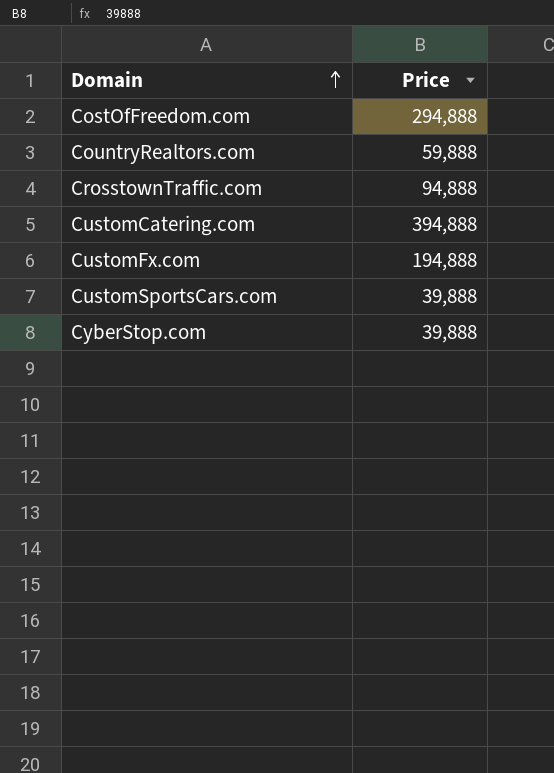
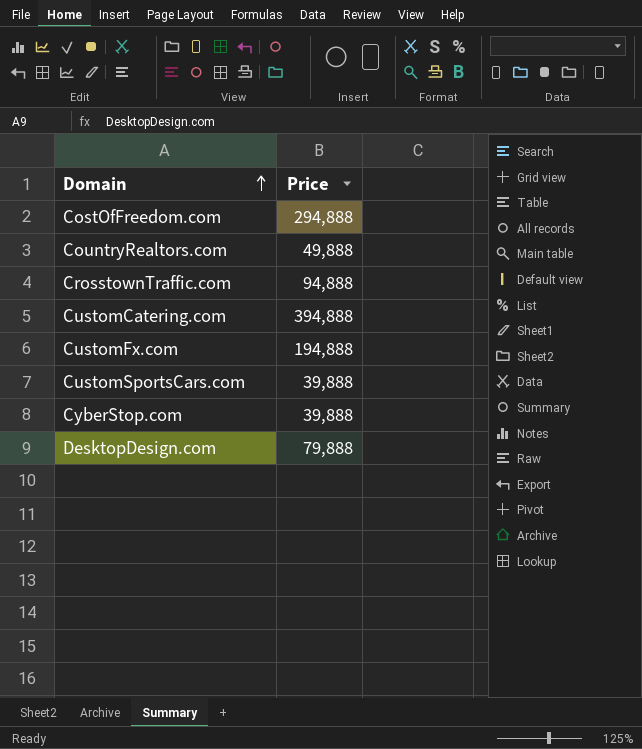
CountryRealtors.com | Price: 59,888 -> 49,888
row DesktopDesign.com: none -> 79,888

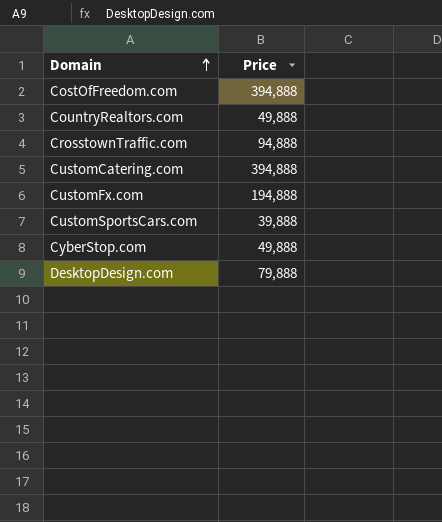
CostOfFreedom.com | Price: 294,888 -> 394,888
CyberStop.com | Price: 39,888 -> 49,888

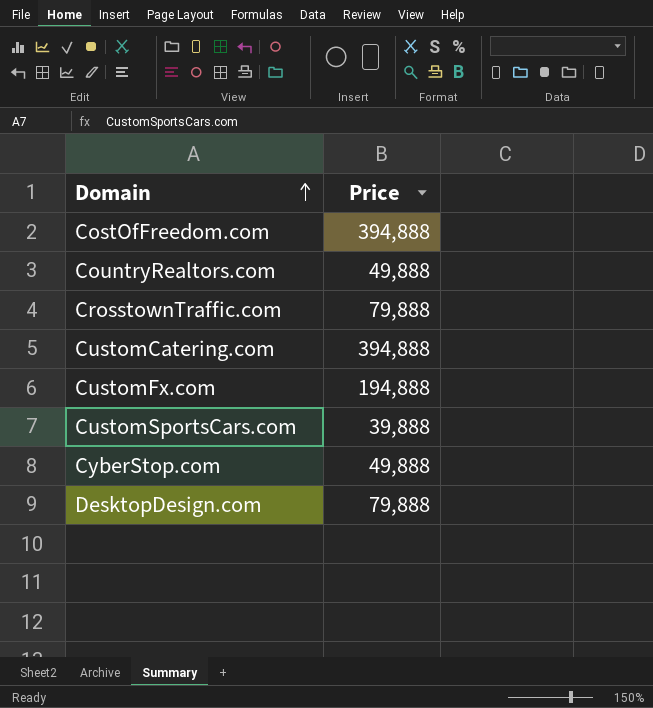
CrosstownTraffic.com | Price: 94,888 -> 79,888

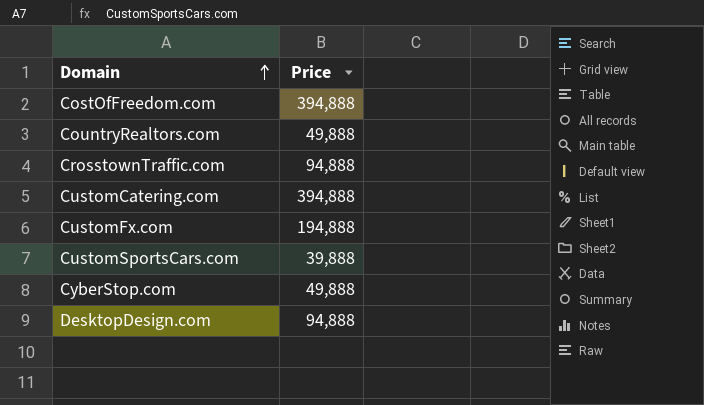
CrosstownTraffic.com | Price: 79,888 -> 94,888
DesktopDesign.com | Price: 79,888 -> 94,888

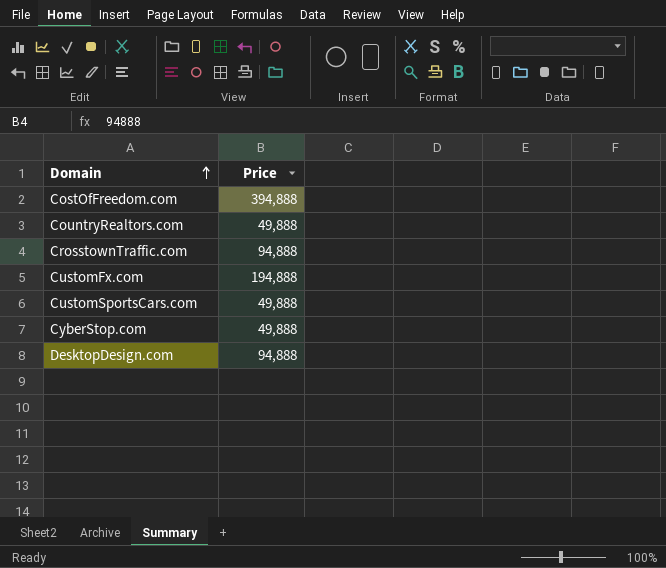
row CustomCatering.com: 394,888 -> none
CustomSportsCars.com | Price: 39,888 -> 49,888

